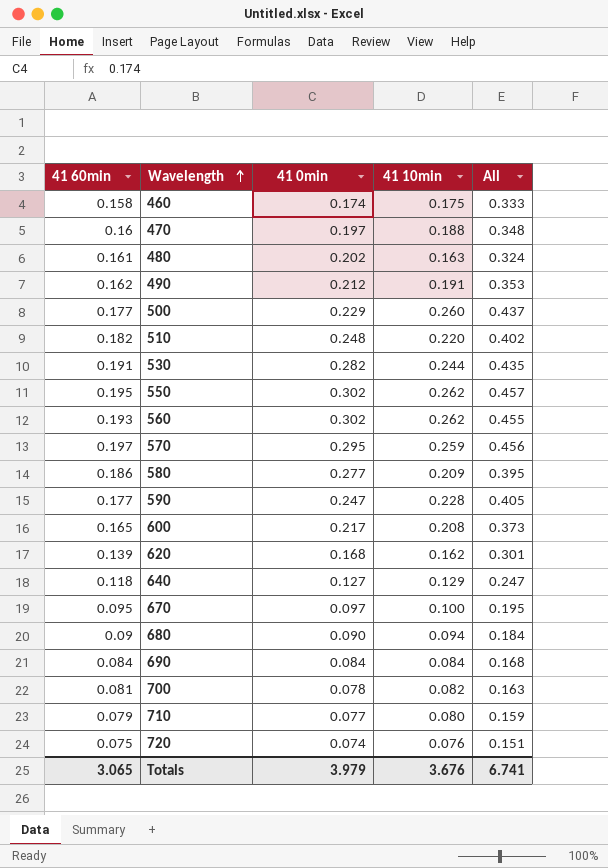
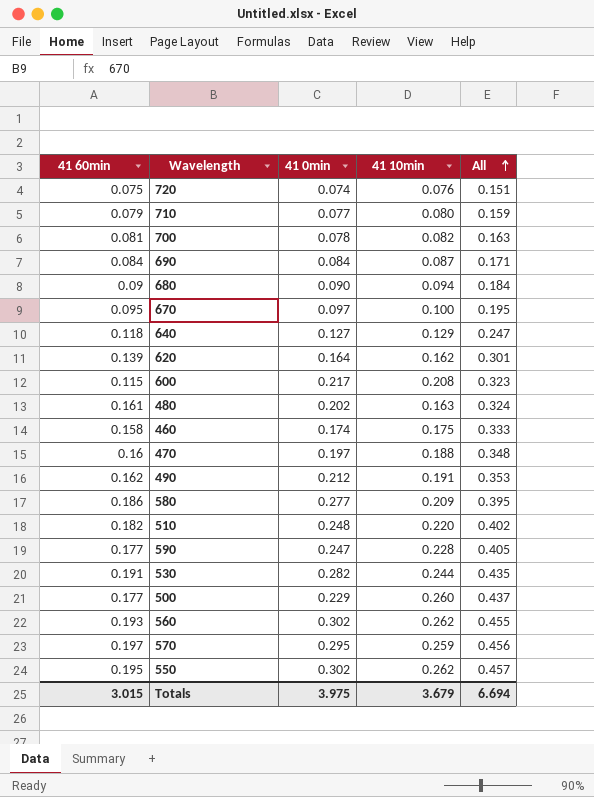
row order: Wavelength ascending -> All ascending
690 | 41 10min: 0.084 -> 0.087
690 | All: 0.168 -> 0.171
620 | 41 0min: 0.168 -> 0.164
600 | 41 60min: 0.165 -> 0.115
600 | All: 0.373 -> 0.323
Totals | 41 60min: 3.065 -> 3.015
Totals | 41 0min: 3.979 -> 3.975
Totals | 41 10min: 3.676 -> 3.679
Totals | All: 6.741 -> 6.694

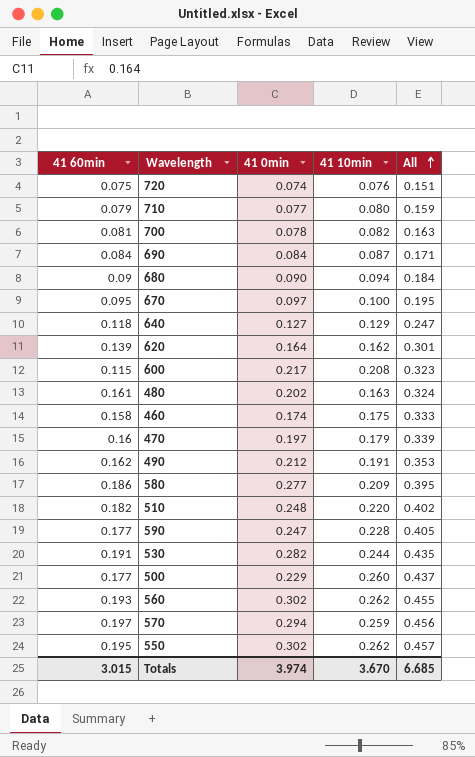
470 | 41 10min: 0.188 -> 0.179
470 | All: 0.348 -> 0.339
570 | 41 0min: 0.295 -> 0.294
Totals | 41 0min: 3.975 -> 3.974
Totals | 41 10min: 3.679 -> 3.670
Totals | All: 6.694 -> 6.685

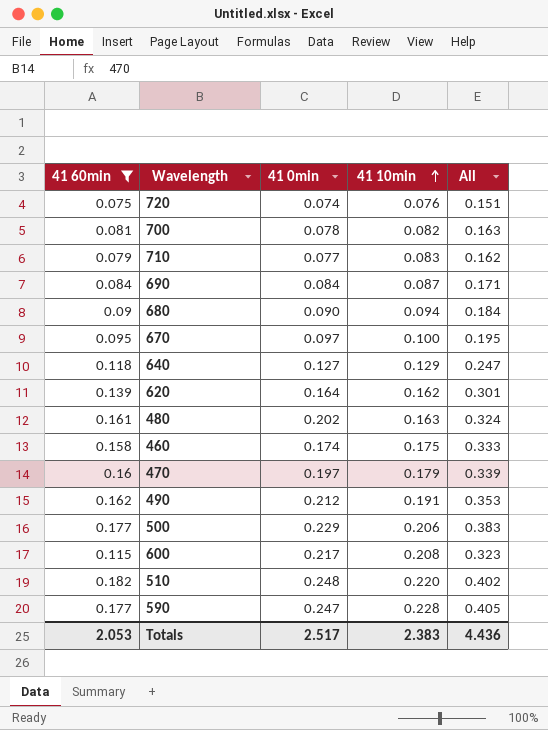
filter: none -> 41 60min <= 0.182
row order: All ascending -> 41 10min ascending
710 | 41 10min: 0.080 -> 0.083
710 | All: 0.159 -> 0.162
500 | 41 10min: 0.260 -> 0.206
500 | All: 0.437 -> 0.383
Totals | 41 60min: 3.015 -> 2.053
Totals | 41 0min: 3.974 -> 2.517
Totals | 41 10min: 3.670 -> 2.383
Totals | All: 6.685 -> 4.436

